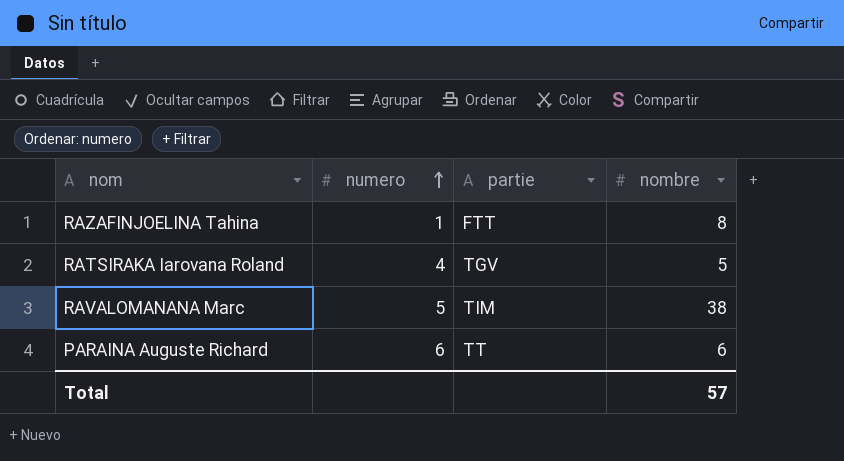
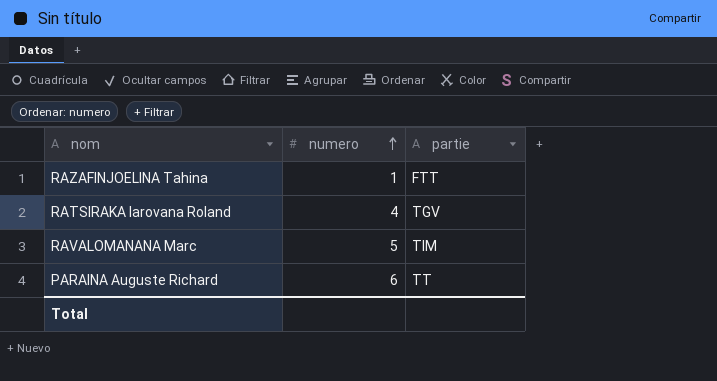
column nombre | position: 4 -> none

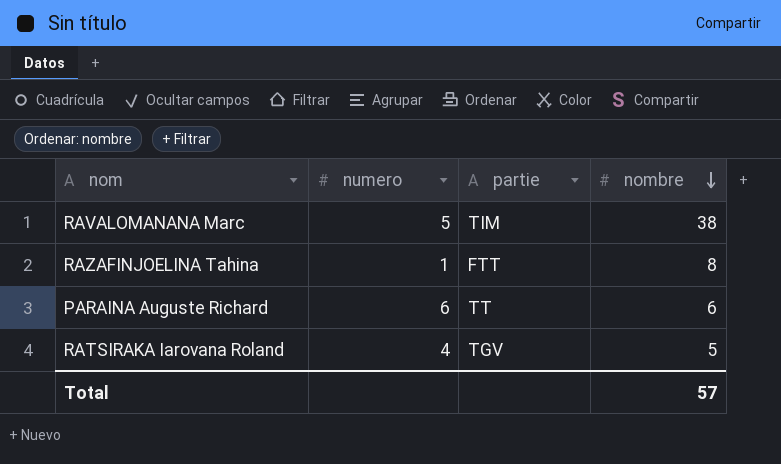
row order: numero ascending -> nombre descending
column nombre | position: none -> 4

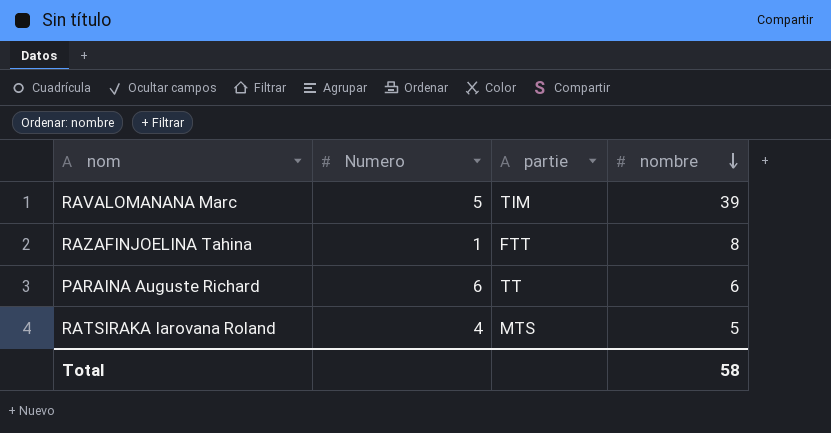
column name: numero -> Numero
RAVALOMANANA Marc | nombre: 38 -> 39
RATSIRAKA Iarovana Roland | partie: TGV -> MTS
Total | nombre: 57 -> 58

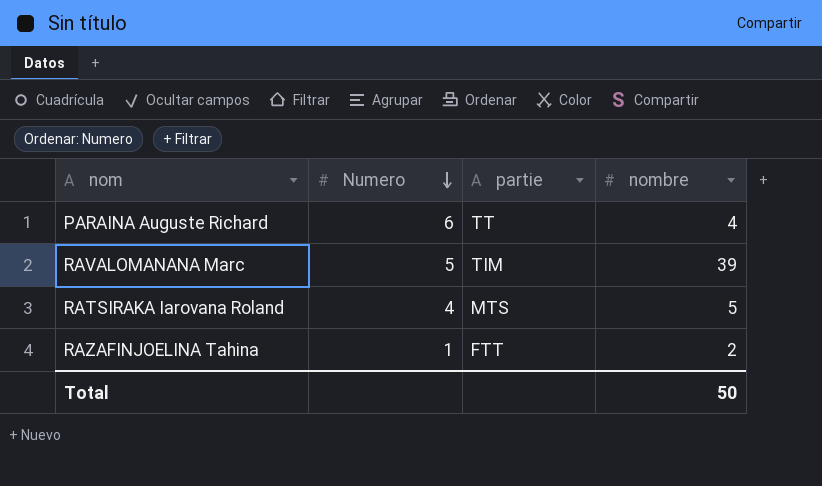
row order: nombre descending -> Numero descending
PARAINA Auguste Richard | nombre: 6 -> 4
RAZAFINJOELINA Tahina | nombre: 8 -> 2
Total | nombre: 58 -> 50

